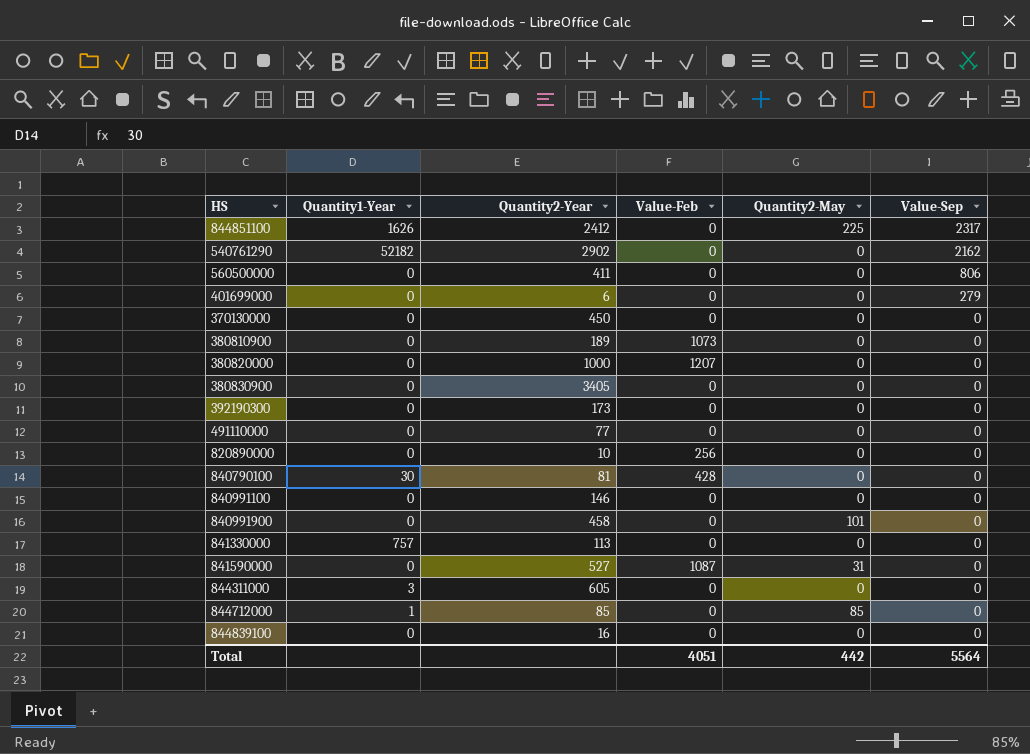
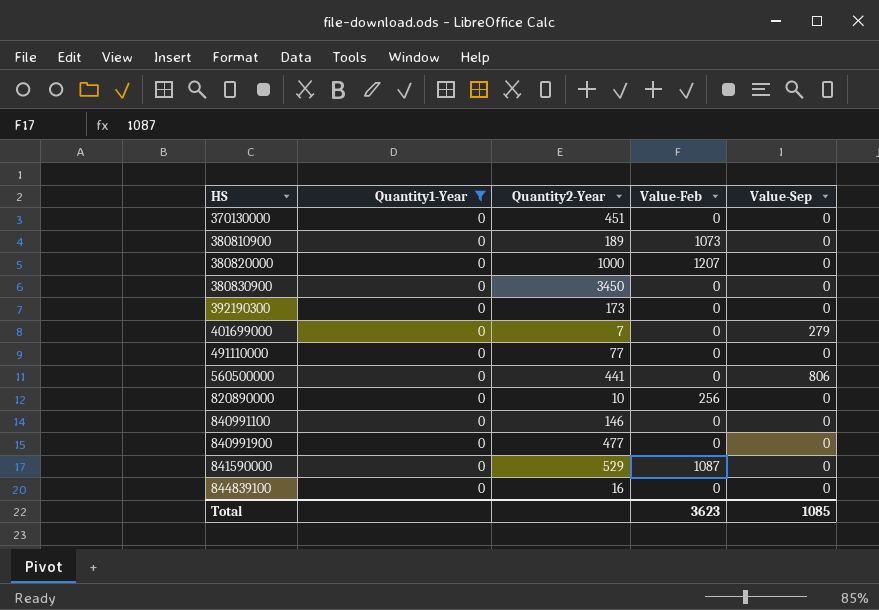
filter: none -> Quantity1-Year = 0
row order: Value-Sep descending -> HS ascending
column Quantity2-May | position: 5 -> none
370130000 | Quantity2-Year: 450 -> 451
380830900 | Quantity2-Year: 3405 -> 3450
401699000 | Quantity2-Year: 6 -> 7
560500000 | Quantity2-Year: 411 -> 441
840991900 | Quantity2-Year: 458 -> 477
841590000 | Quantity2-Year: 527 -> 529
Total | Value-Feb: 4051 -> 3623
Total | Value-Sep: 5564 -> 1085

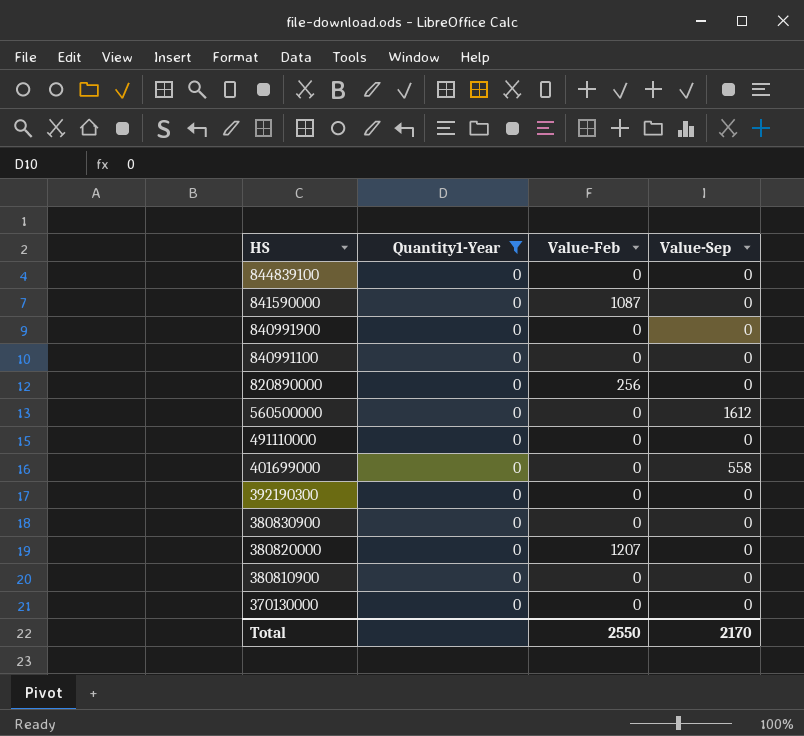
row order: HS ascending -> HS descending
column Quantity2-Year | position: 3 -> none
560500000 | Value-Sep: 806 -> 1612
401699000 | Value-Sep: 279 -> 558
380810900 | Value-Feb: 1073 -> 0
Total | Value-Feb: 3623 -> 2550
Total | Value-Sep: 1085 -> 2170

